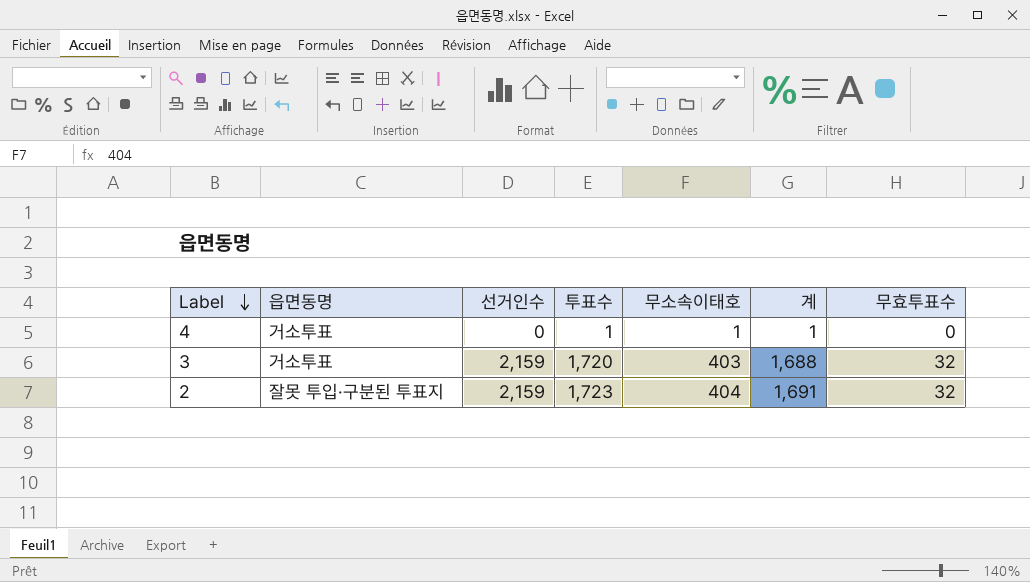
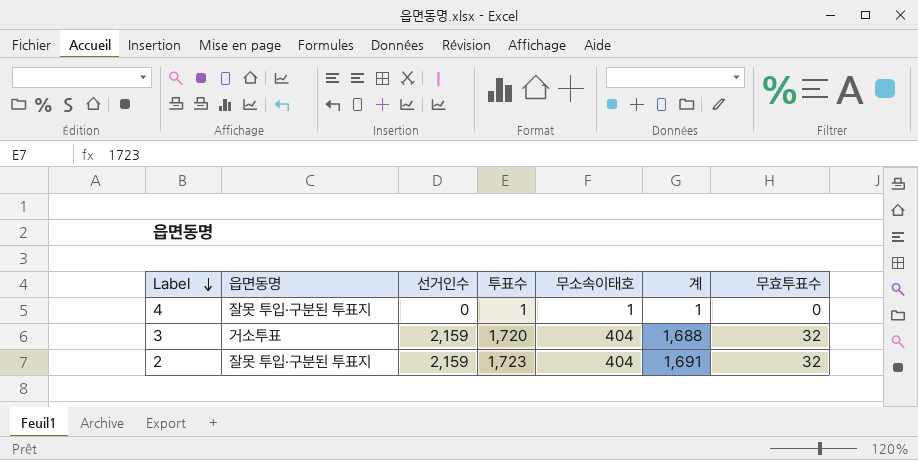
4 | 읍면동명: 거소투표 -> 잘못 투입·구분된 투표지
3 | 무소속이태호: 403 -> 404

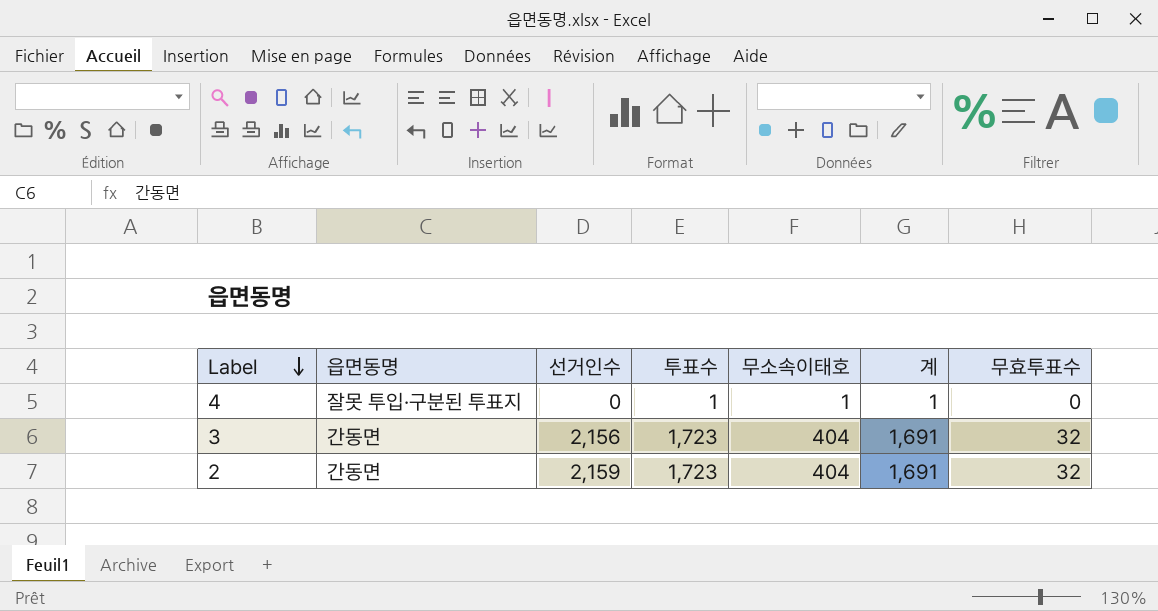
3 | 읍면동명: 거소투표 -> 간동면
3 | 선거인수: 2,159 -> 2,156
3 | 투표수: 1,720 -> 1,723
3 | 계: 1,688 -> 1,691
2 | 읍면동명: 잘못 투입·구분된 투표지 -> 간동면

